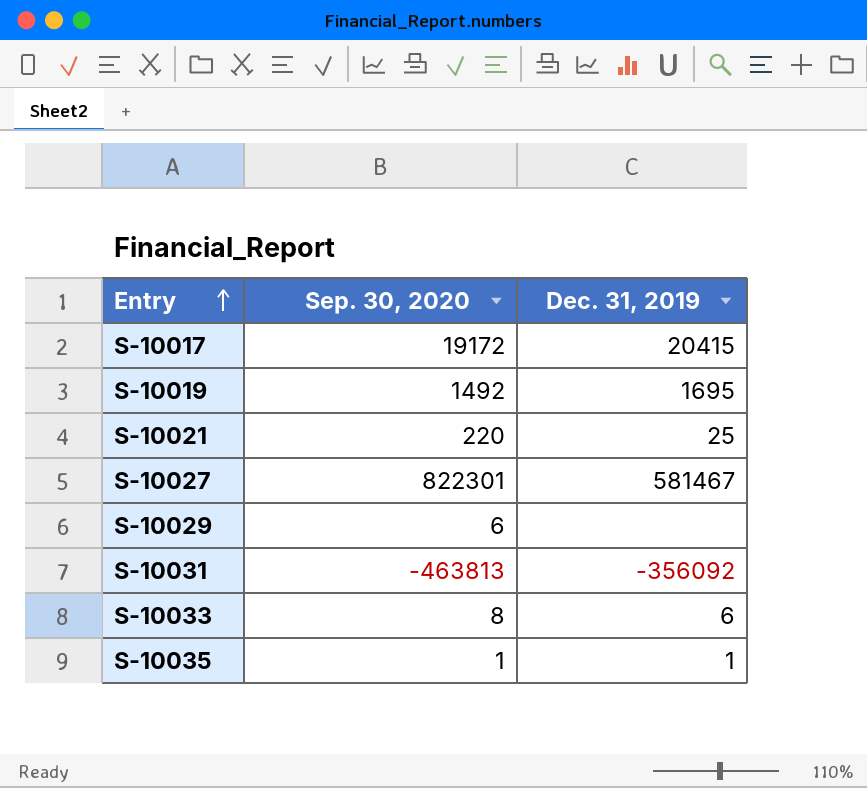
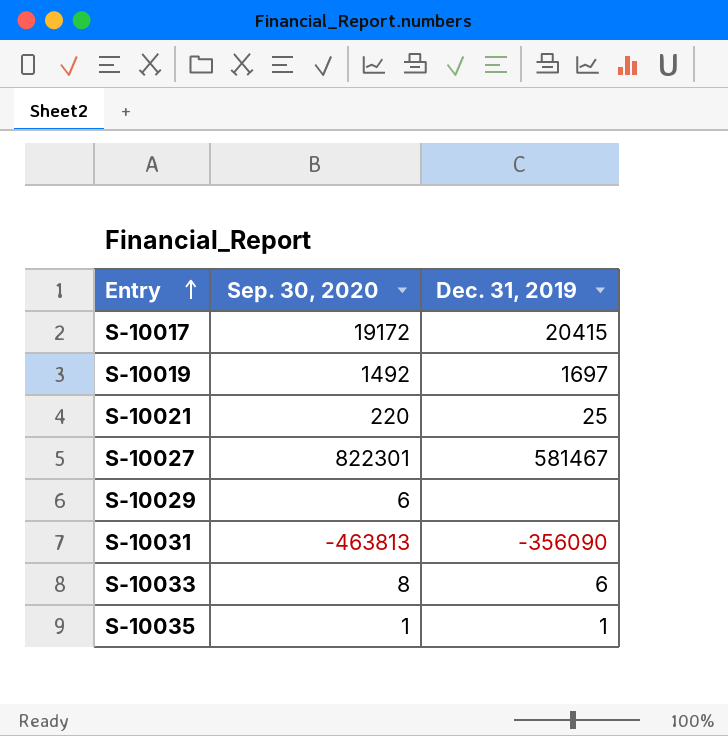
S-10019 | Dec. 31, 2019: 1695 -> 1697
S-10031 | Dec. 31, 2019: -356092 -> -356090

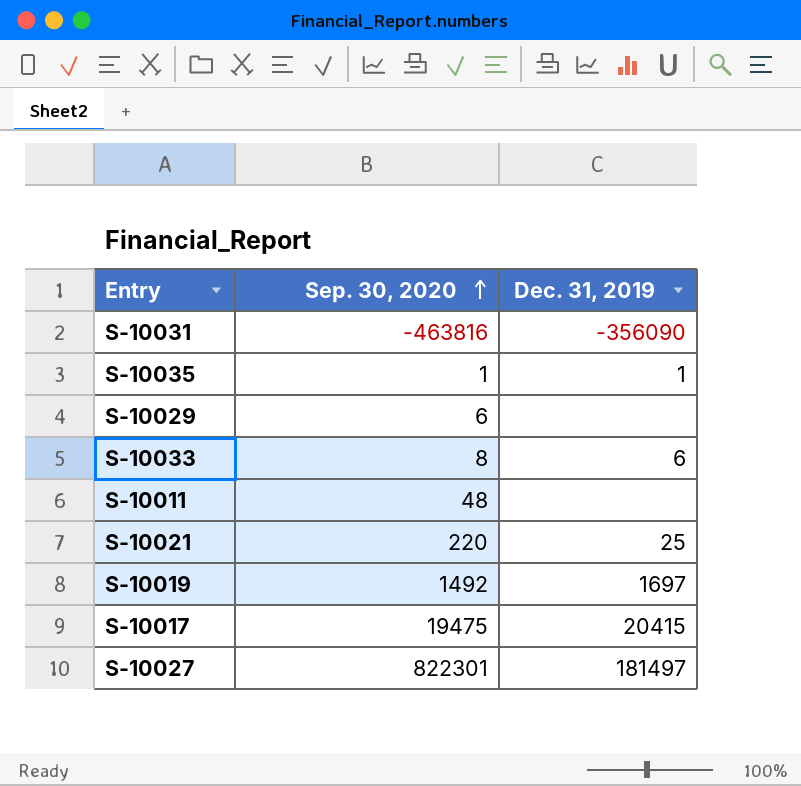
row order: Entry ascending -> Sep. 30, 2020 ascending
S-10031 | Sep. 30, 2020: -463813 -> -463816
row S-10011: none -> 48 | none
S-10017 | Sep. 30, 2020: 19172 -> 19475
S-10027 | Dec. 31, 2019: 581467 -> 181497

